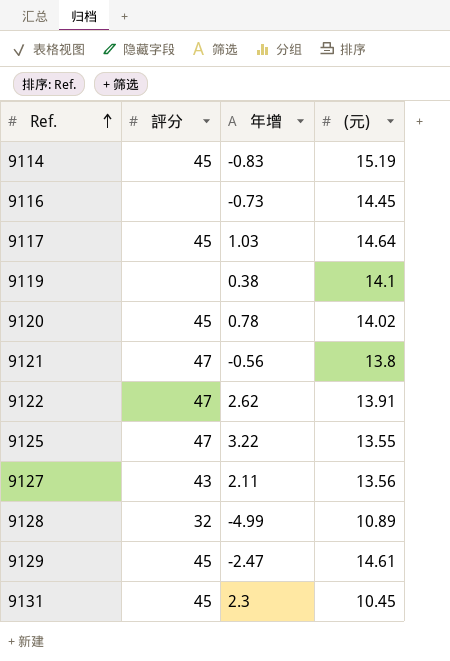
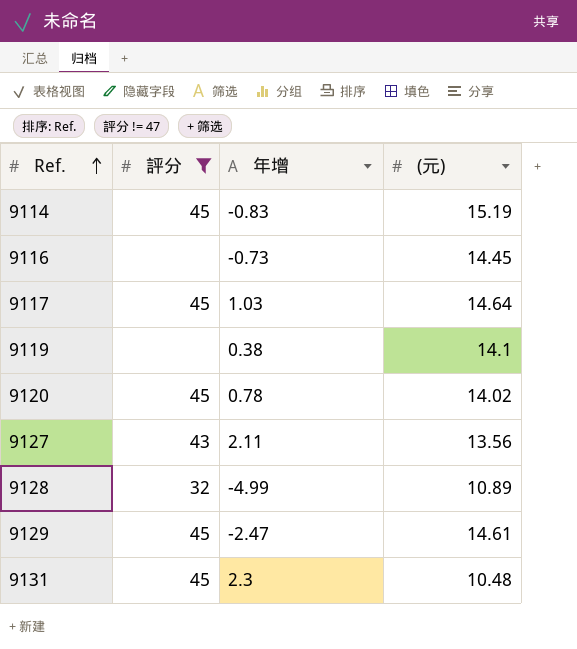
filter: none -> 評分 != 47
9131 | (元): 10.45 -> 10.48

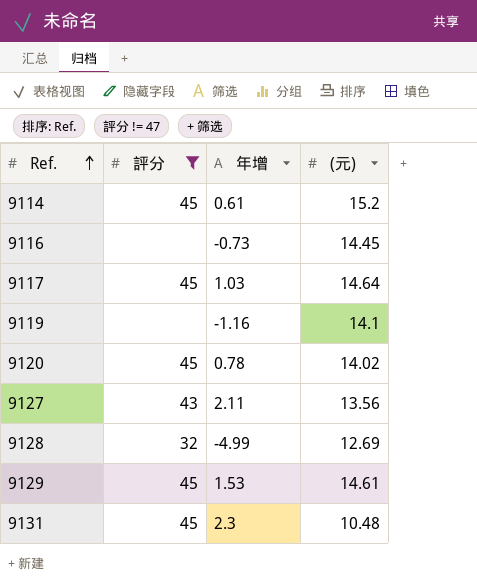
9114 | 年增: -0.83 -> 0.61
9114 | (元): 15.19 -> 15.2
9119 | 年增: 0.38 -> -1.16
9128 | (元): 10.89 -> 12.69
9129 | 年增: -2.47 -> 1.53

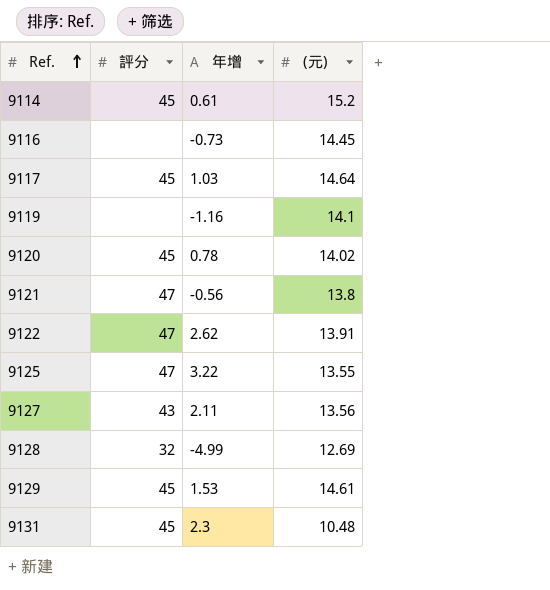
filter: 評分 != 47 -> none

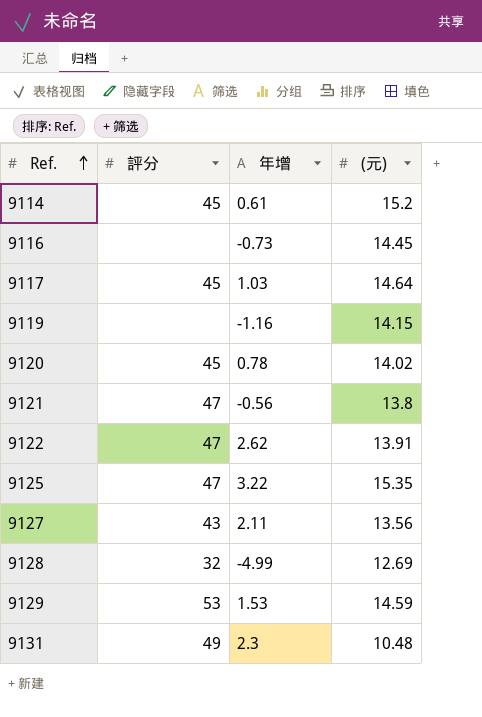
9119 | (元): 14.1 -> 14.15
9125 | (元): 13.55 -> 15.35
9129 | 評分: 45 -> 53
9129 | (元): 14.61 -> 14.59
9131 | 評分: 45 -> 49

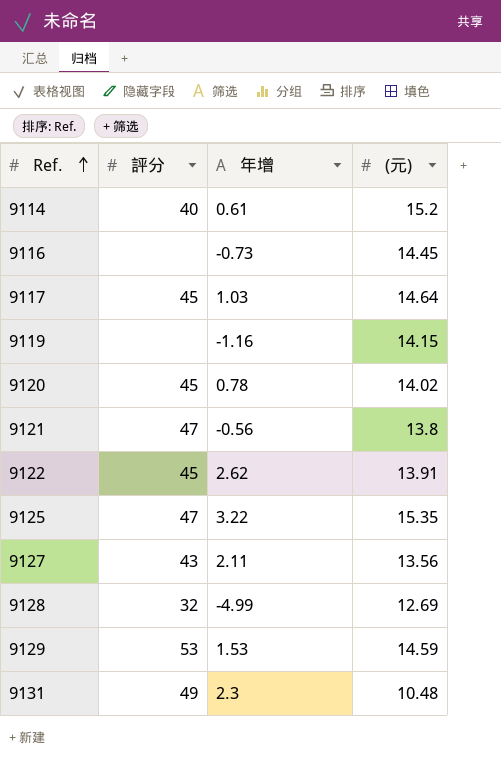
9114 | 評分: 45 -> 40
9122 | 評分: 47 -> 45

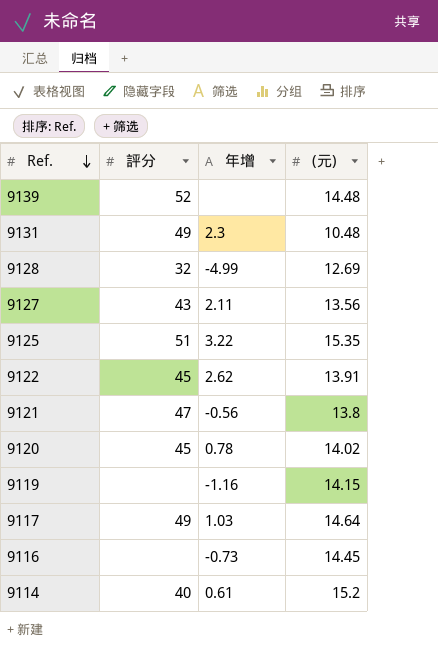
row order: Ref. ascending -> Ref. descending
row 9129: 53 | 1.53 | 14.59 -> none
row 9139: none -> 52 | none | 14.48
9125 | 評分: 47 -> 51
9117 | 評分: 45 -> 49

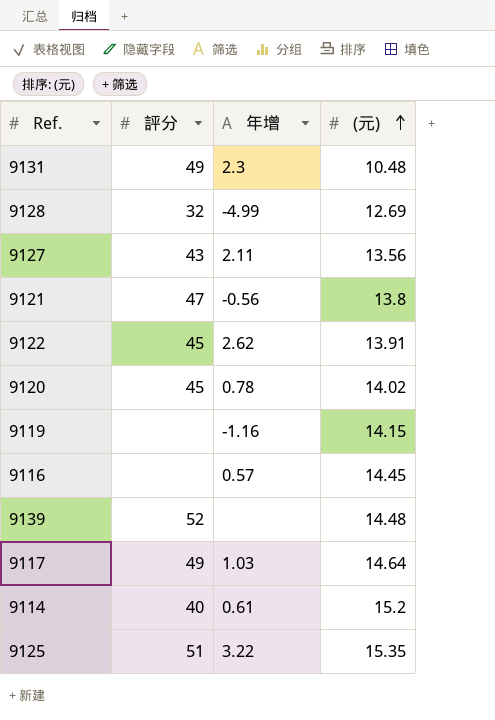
row order: Ref. descending -> (元) ascending
9116 | 年增: -0.73 -> 0.57

